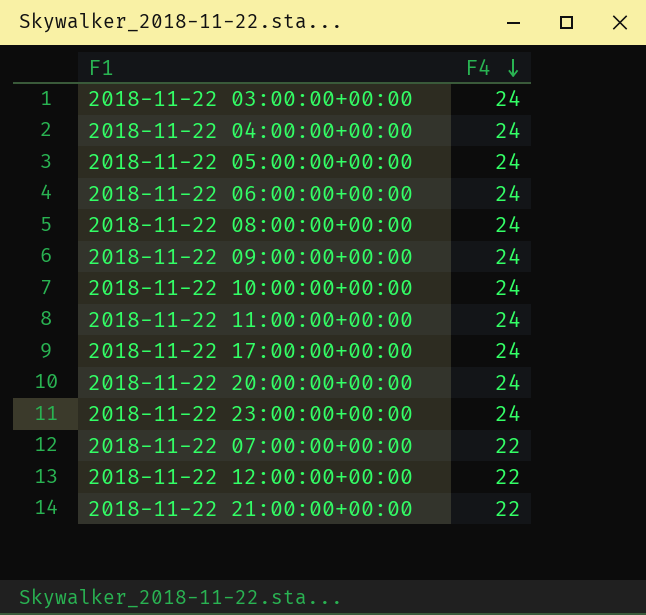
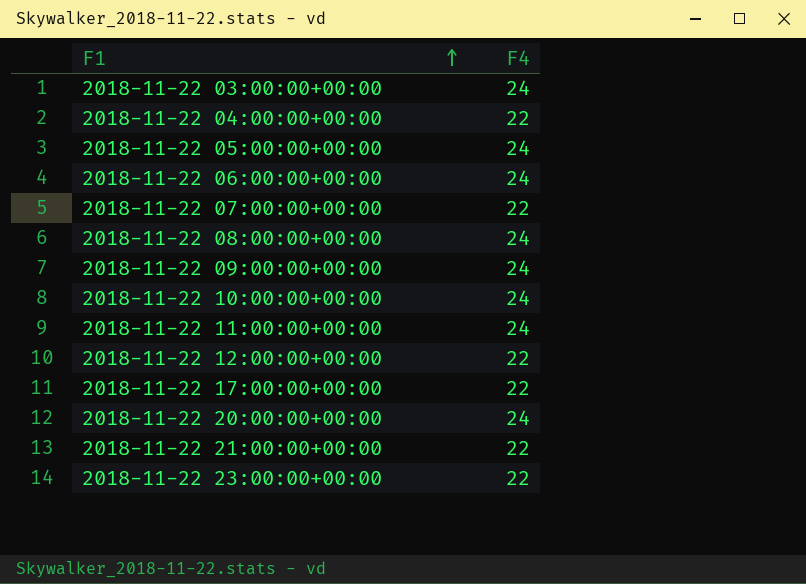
row order: F4 descending -> F1 ascending
2018-11-22 04:00:00+00:00 | F4: 24 -> 22
2018-11-22 17:00:00+00:00 | F4: 24 -> 22
2018-11-22 23:00:00+00:00 | F4: 24 -> 22

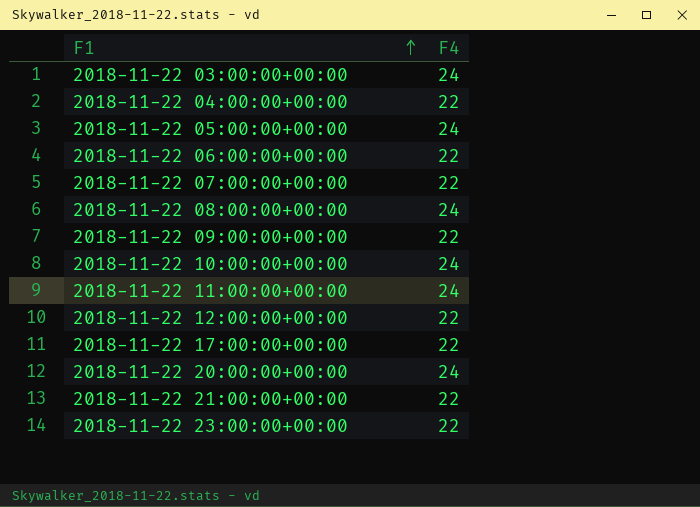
2018-11-22 06:00:00+00:00 | F4: 24 -> 22
2018-11-22 09:00:00+00:00 | F4: 24 -> 22

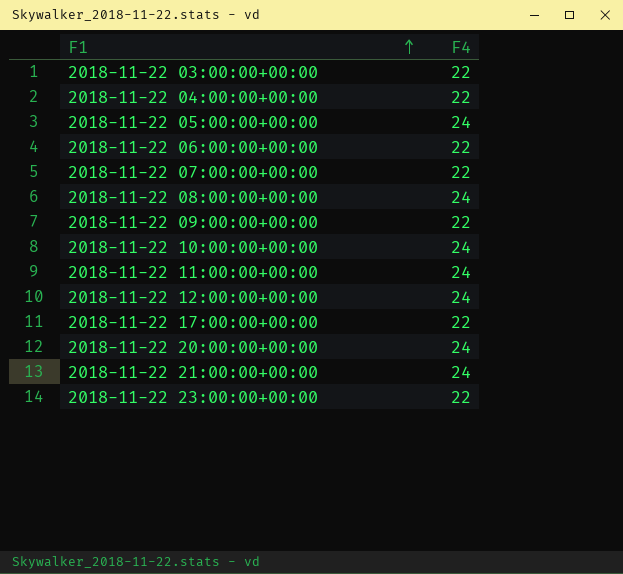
2018-11-22 03:00:00+00:00 | F4: 24 -> 22
2018-11-22 12:00:00+00:00 | F4: 22 -> 24
2018-11-22 21:00:00+00:00 | F4: 22 -> 24

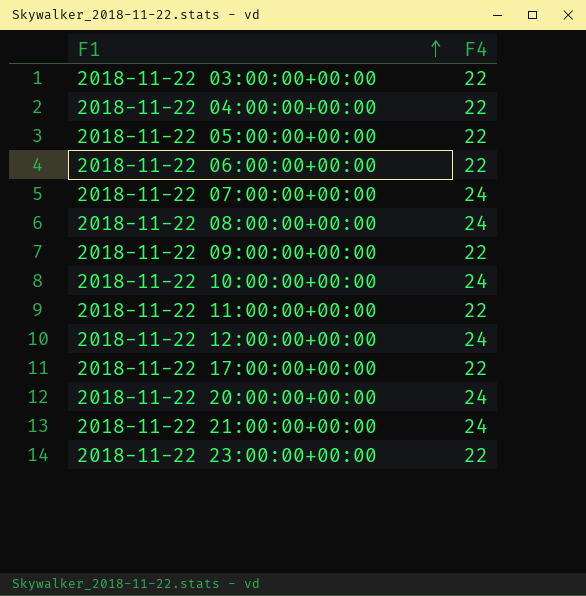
2018-11-22 05:00:00+00:00 | F4: 24 -> 22
2018-11-22 07:00:00+00:00 | F4: 22 -> 24
2018-11-22 11:00:00+00:00 | F4: 24 -> 22

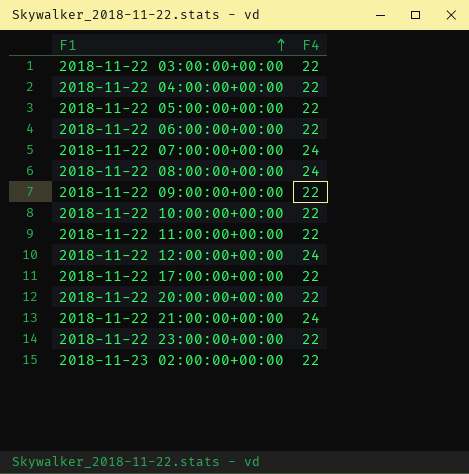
2018-11-22 10:00:00+00:00 | F4: 24 -> 22
2018-11-22 20:00:00+00:00 | F4: 24 -> 22
row 2018-11-23 02:00:00+00:00: none -> 22

